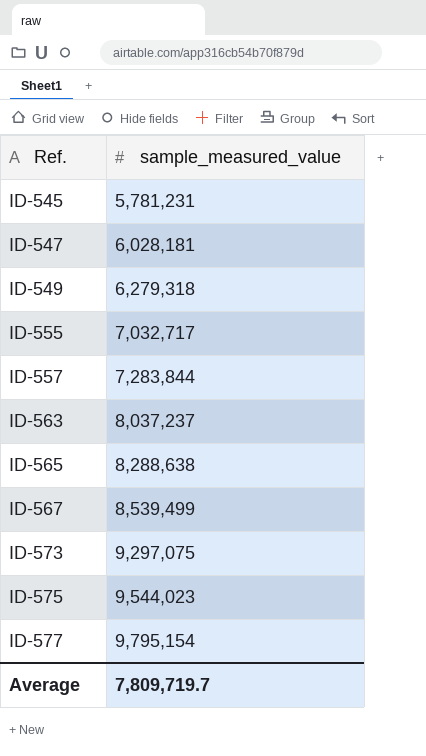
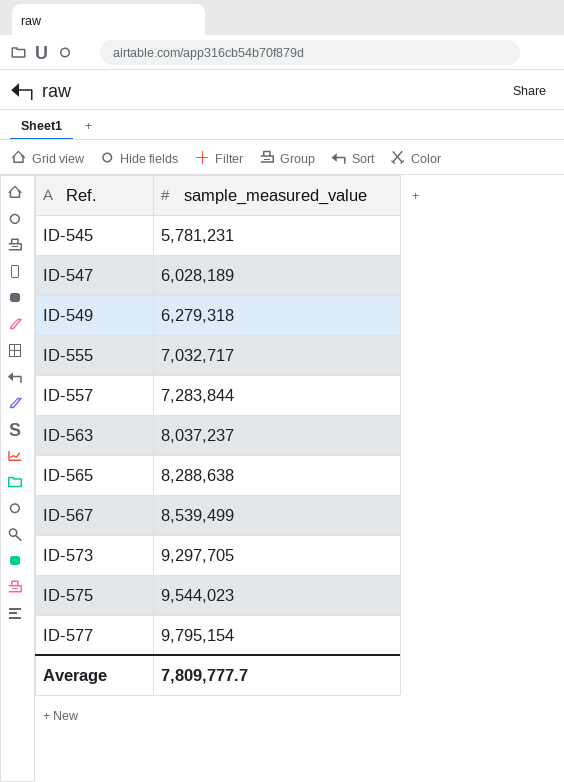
ID-547 | sample_measured_value: 6,028,181 -> 6,028,189
ID-573 | sample_measured_value: 9,297,075 -> 9,297,705
Average | sample_measured_value: 7,809,719.7 -> 7,809,777.7

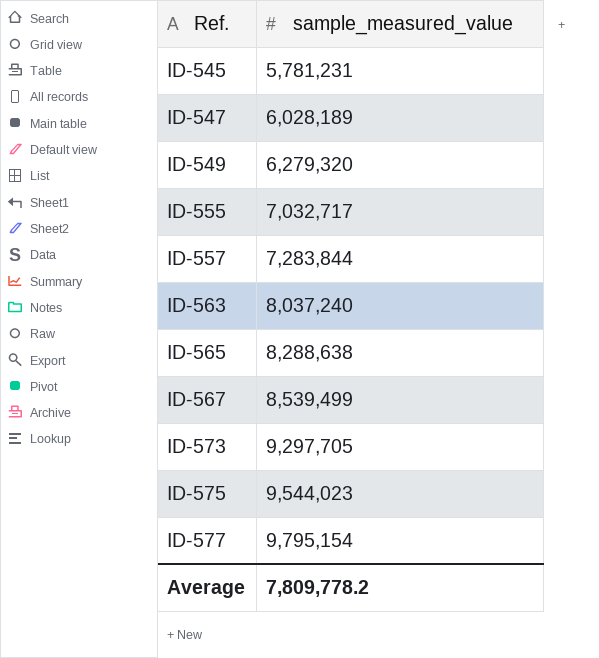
ID-549 | sample_measured_value: 6,279,318 -> 6,279,320
ID-563 | sample_measured_value: 8,037,237 -> 8,037,240
Average | sample_measured_value: 7,809,777.7 -> 7,809,778.2

